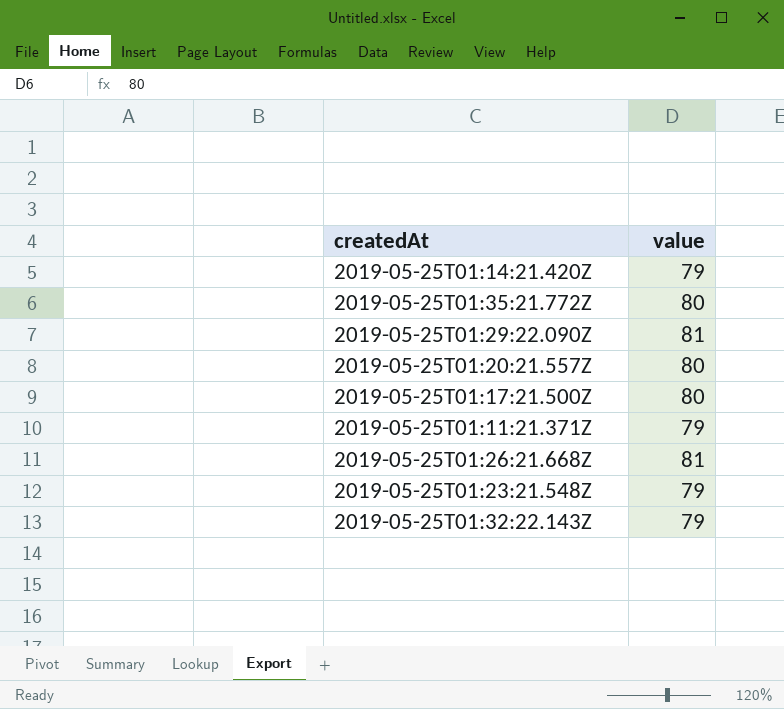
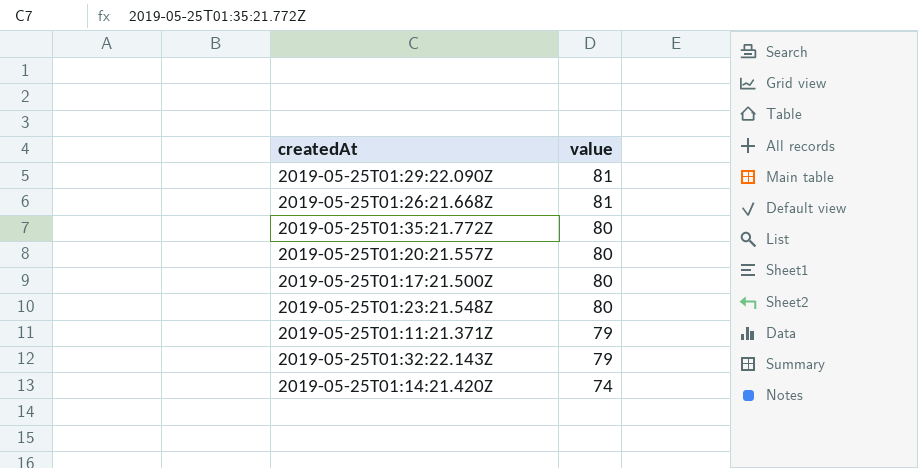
row order: none -> value descending
2019-05-25T01:23:21.548Z | value: 79 -> 80
2019-05-25T01:14:21.420Z | value: 79 -> 74

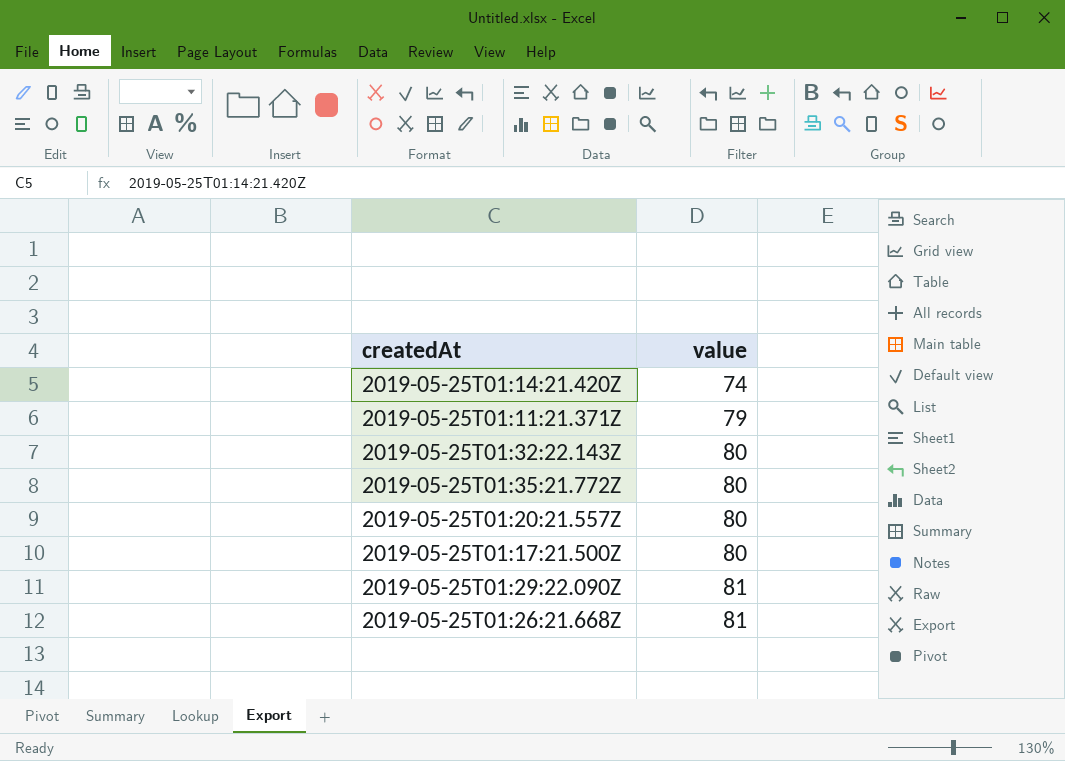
row order: value descending -> value ascending
row 2019-05-25T01:23:21.548Z: 80 -> none
2019-05-25T01:32:22.143Z | value: 79 -> 80

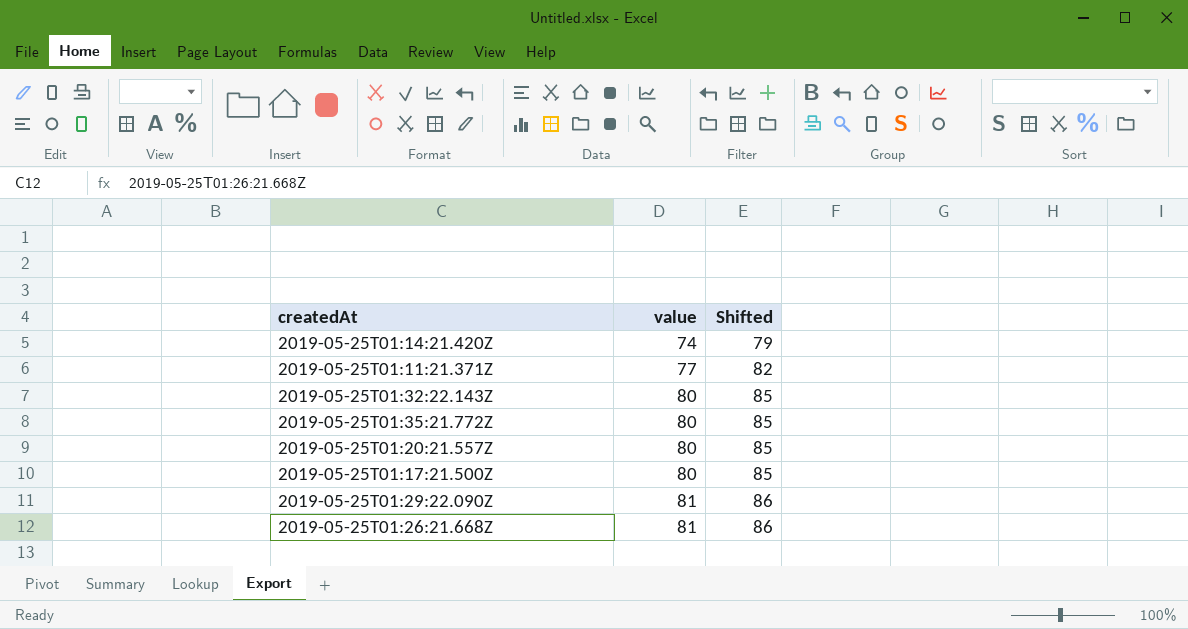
column Shifted | formula: none -> [value] + 5
2019-05-25T01:11:21.371Z | value: 79 -> 77

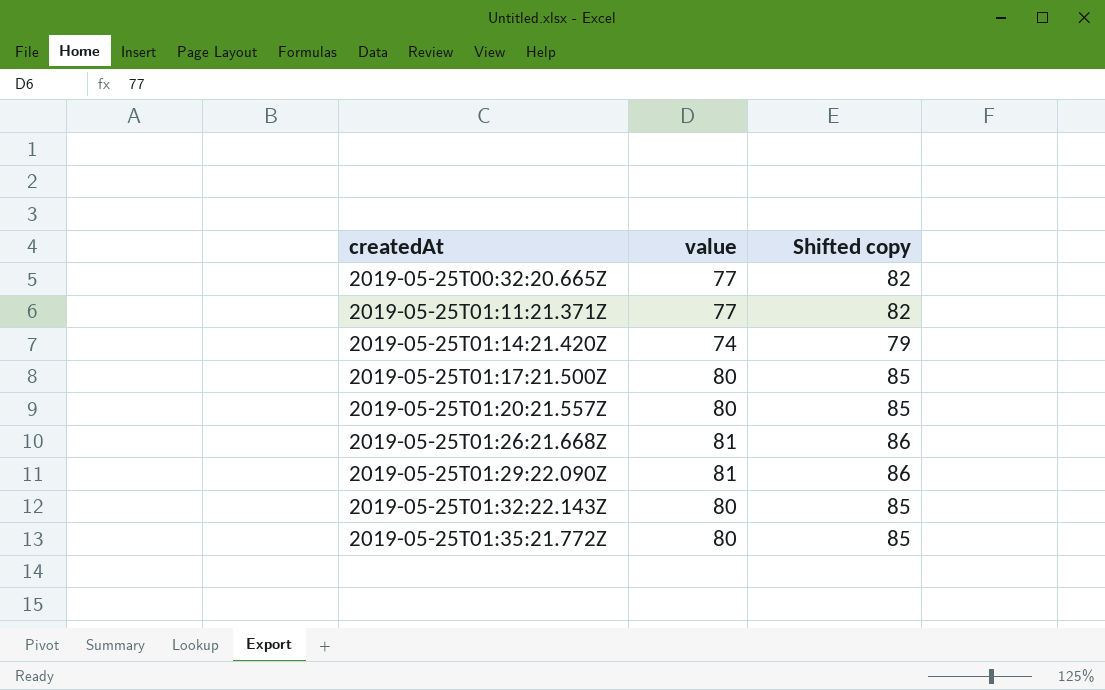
row order: value ascending -> createdAt ascending
column name: Shifted -> Shifted copy
row 2019-05-25T00:32:20.665Z: none -> 77 | 82

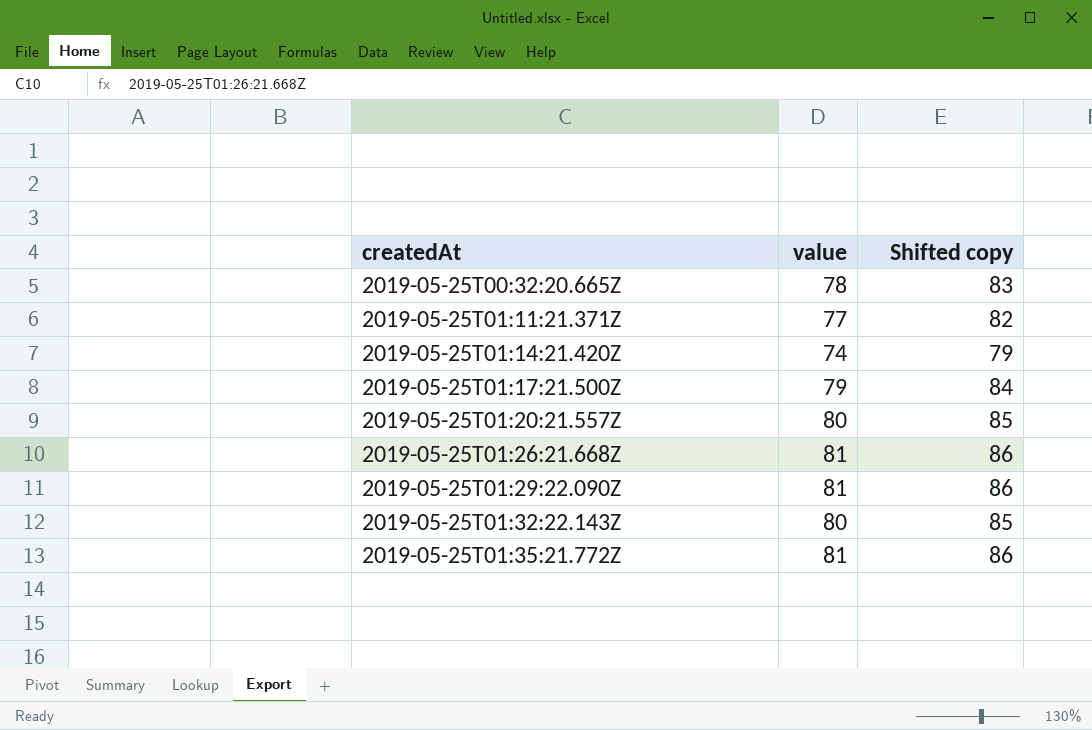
2019-05-25T00:32:20.665Z | value: 77 -> 78
2019-05-25T00:32:20.665Z | Shifted copy: 82 -> 83
2019-05-25T01:17:21.500Z | value: 80 -> 79
2019-05-25T01:17:21.500Z | Shifted copy: 85 -> 84
2019-05-25T01:35:21.772Z | value: 80 -> 81
2019-05-25T01:35:21.772Z | Shifted copy: 85 -> 86

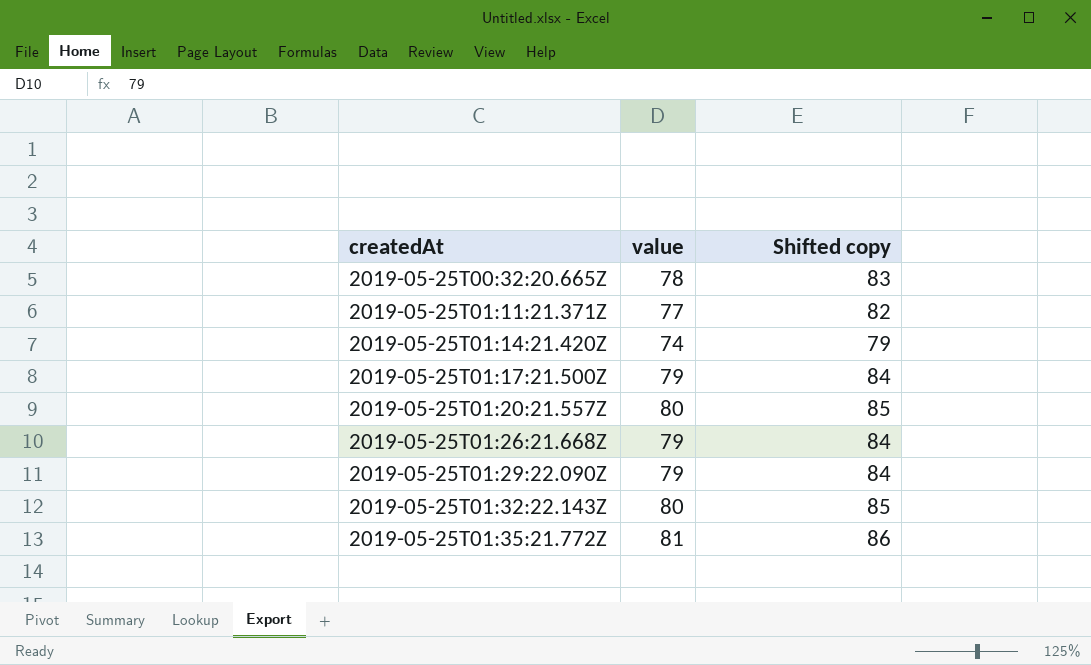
2019-05-25T01:26:21.668Z | value: 81 -> 79
2019-05-25T01:26:21.668Z | Shifted copy: 86 -> 84
2019-05-25T01:29:22.090Z | value: 81 -> 79
2019-05-25T01:29:22.090Z | Shifted copy: 86 -> 84

